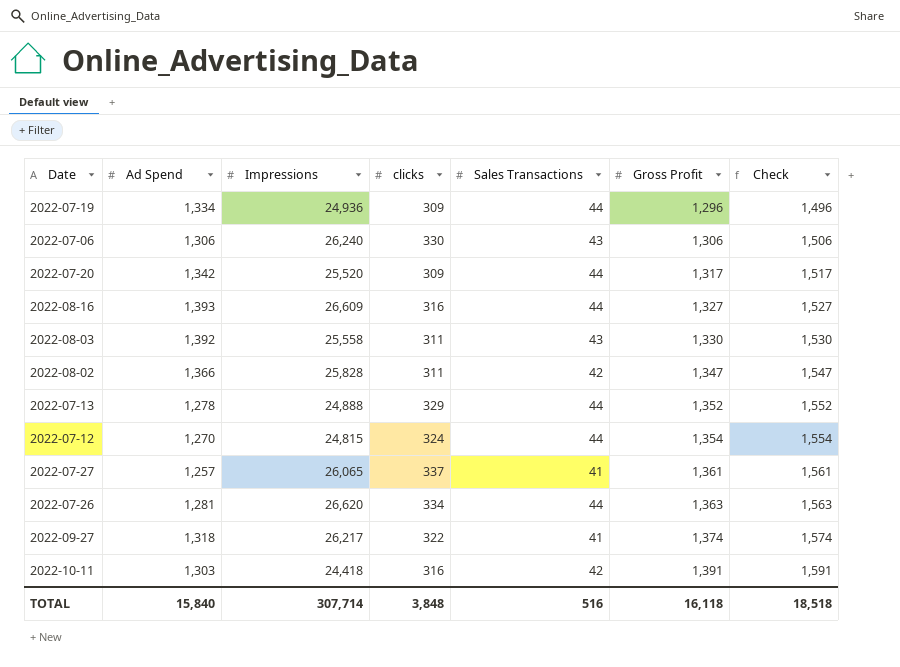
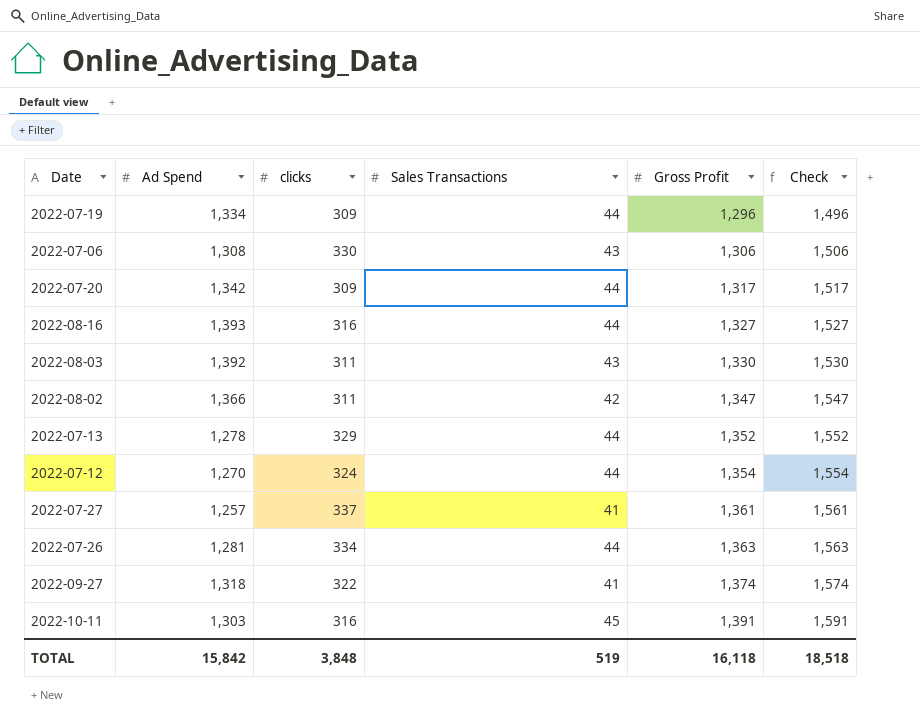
column Impressions | position: 3 -> none
2022-07-06 | Ad Spend: 1,306 -> 1,308
2022-10-11 | Sales Transactions: 42 -> 45
TOTAL | Ad Spend: 15,840 -> 15,842
TOTAL | Sales Transactions: 516 -> 519

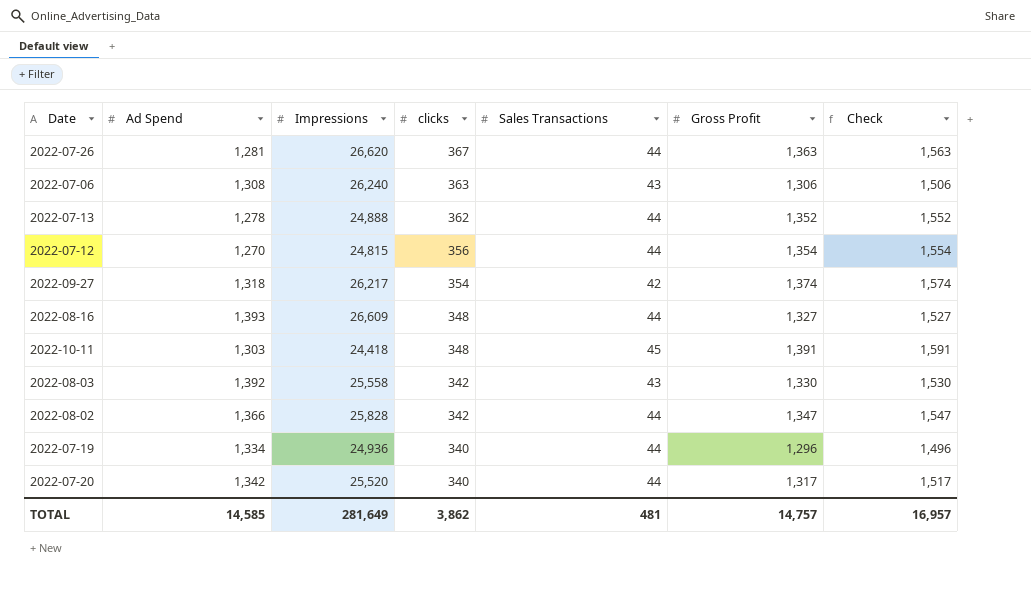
row order: Gross Profit ascending -> clicks descending
column Impressions | position: none -> 3
row 2022-07-27: 1,257 | 337 | 41 | 1,361 | 1,561 -> none
2022-07-26 | clicks: 334 -> 367
2022-07-06 | clicks: 330 -> 363
2022-07-13 | clicks: 329 -> 362
2022-07-12 | clicks: 324 -> 356
2022-09-27 | clicks: 322 -> 354
2022-09-27 | Sales Transactions: 41 -> 42
2022-08-16 | clicks: 316 -> 348
2022-10-11 | clicks: 316 -> 348
2022-08-03 | clicks: 311 -> 342
2022-08-02 | clicks: 311 -> 342
2022-08-02 | Sales Transactions: 42 -> 44
2022-07-19 | clicks: 309 -> 340
2022-07-20 | clicks: 309 -> 340
TOTAL | Ad Spend: 15,842 -> 14,585
TOTAL | clicks: 3,848 -> 3,862
TOTAL | Sales Transactions: 519 -> 481
TOTAL | Gross Profit: 16,118 -> 14,757
TOTAL | Check: 18,518 -> 16,957

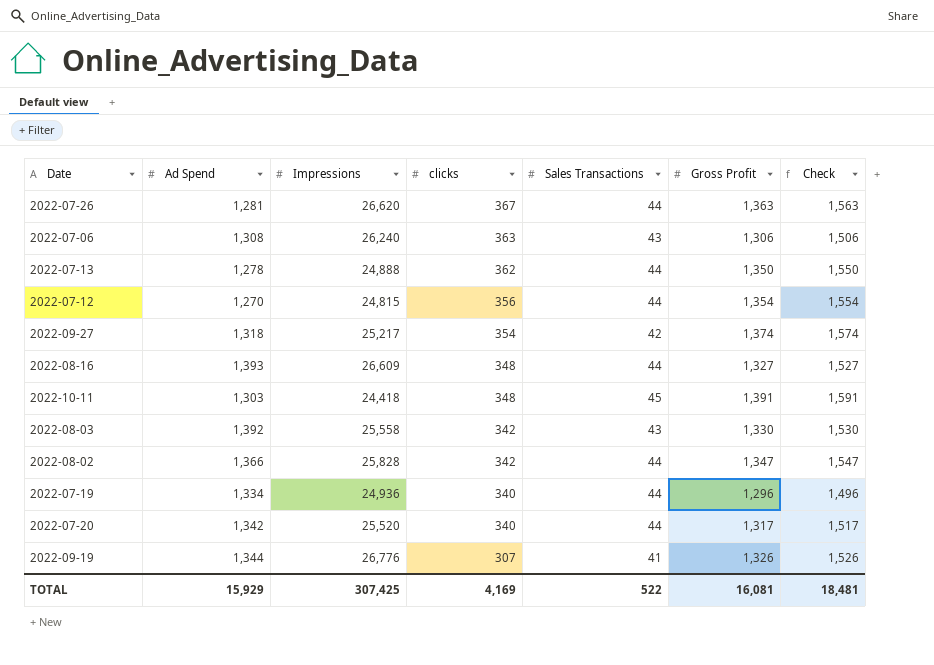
2022-07-13 | Gross Profit: 1,352 -> 1,350
2022-07-13 | Check: 1,552 -> 1,550
2022-09-27 | Impressions: 26,217 -> 25,217
row 2022-09-19: none -> 1,344 | 26,776 | 307 | 41 | 1,326 | 1,526
TOTAL | Ad Spend: 14,585 -> 15,929
TOTAL | Impressions: 281,649 -> 307,425
TOTAL | clicks: 3,862 -> 4,169
TOTAL | Sales Transactions: 481 -> 522
TOTAL | Gross Profit: 14,757 -> 16,081
TOTAL | Check: 16,957 -> 18,481

